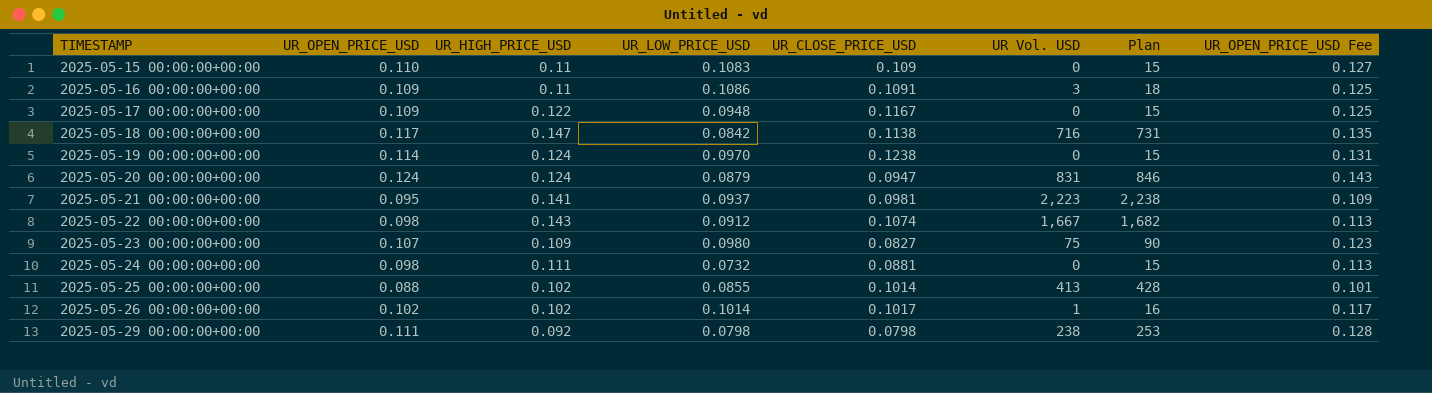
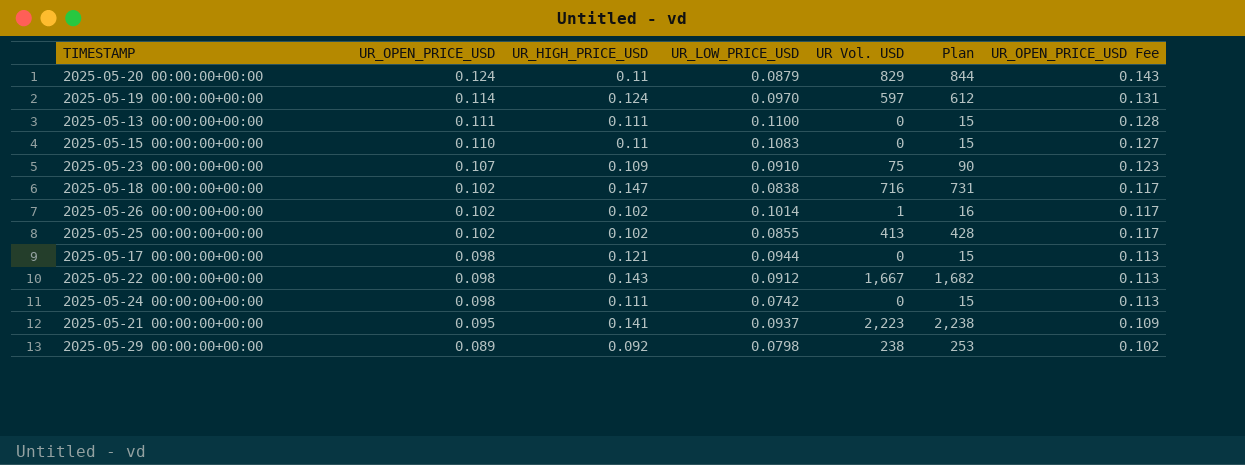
row order: TIMESTAMP ascending -> UR_OPEN_PRICE_USD descending
column UR_CLOSE_PRICE_USD | position: 5 -> none
row 2025-05-16 00:00:00+00:00: 0.109 | 0.11 | 0.1086 | 0.1091 | 3 | 18 | 0.125 -> none
2025-05-20 00:00:00+00:00 | UR_HIGH_PRICE_USD: 0.124 -> 0.11
2025-05-20 00:00:00+00:00 | UR Vol. USD: 831 -> 829
2025-05-20 00:00:00+00:00 | Plan: 846 -> 844
2025-05-19 00:00:00+00:00 | UR Vol. USD: 0 -> 597
2025-05-19 00:00:00+00:00 | Plan: 15 -> 612
row 2025-05-13 00:00:00+00:00: none -> 0.111 | 0.111 | 0.1100 | 0 | 15 | 0.128
2025-05-23 00:00:00+00:00 | UR_LOW_PRICE_USD: 0.0980 -> 0.0910
2025-05-18 00:00:00+00:00 | UR_OPEN_PRICE_USD: 0.117 -> 0.102
2025-05-18 00:00:00+00:00 | UR_LOW_PRICE_USD: 0.0842 -> 0.0838
2025-05-18 00:00:00+00:00 | UR_OPEN_PRICE_USD Fee: 0.135 -> 0.117
2025-05-25 00:00:00+00:00 | UR_OPEN_PRICE_USD: 0.088 -> 0.102
2025-05-25 00:00:00+00:00 | UR_OPEN_PRICE_USD Fee: 0.101 -> 0.117
2025-05-17 00:00:00+00:00 | UR_OPEN_PRICE_USD: 0.109 -> 0.098
2025-05-17 00:00:00+00:00 | UR_HIGH_PRICE_USD: 0.122 -> 0.121
2025-05-17 00:00:00+00:00 | UR_LOW_PRICE_USD: 0.0948 -> 0.0944
2025-05-17 00:00:00+00:00 | UR_OPEN_PRICE_USD Fee: 0.125 -> 0.113
2025-05-24 00:00:00+00:00 | UR_LOW_PRICE_USD: 0.0732 -> 0.0742
2025-05-29 00:00:00+00:00 | UR_OPEN_PRICE_USD: 0.111 -> 0.089
2025-05-29 00:00:00+00:00 | UR_OPEN_PRICE_USD Fee: 0.128 -> 0.102

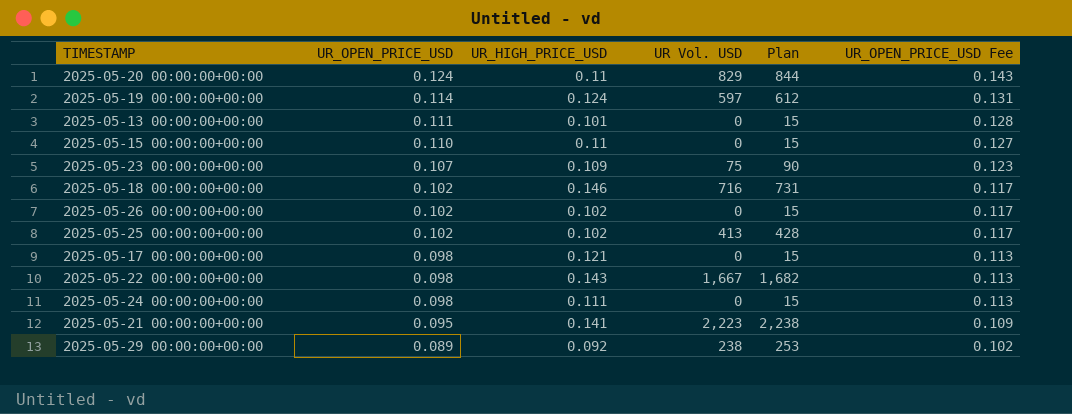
column UR_LOW_PRICE_USD | position: 4 -> none
2025-05-13 00:00:00+00:00 | UR_HIGH_PRICE_USD: 0.111 -> 0.101
2025-05-18 00:00:00+00:00 | UR_HIGH_PRICE_USD: 0.147 -> 0.146
2025-05-26 00:00:00+00:00 | UR Vol. USD: 1 -> 0
2025-05-26 00:00:00+00:00 | Plan: 16 -> 15

